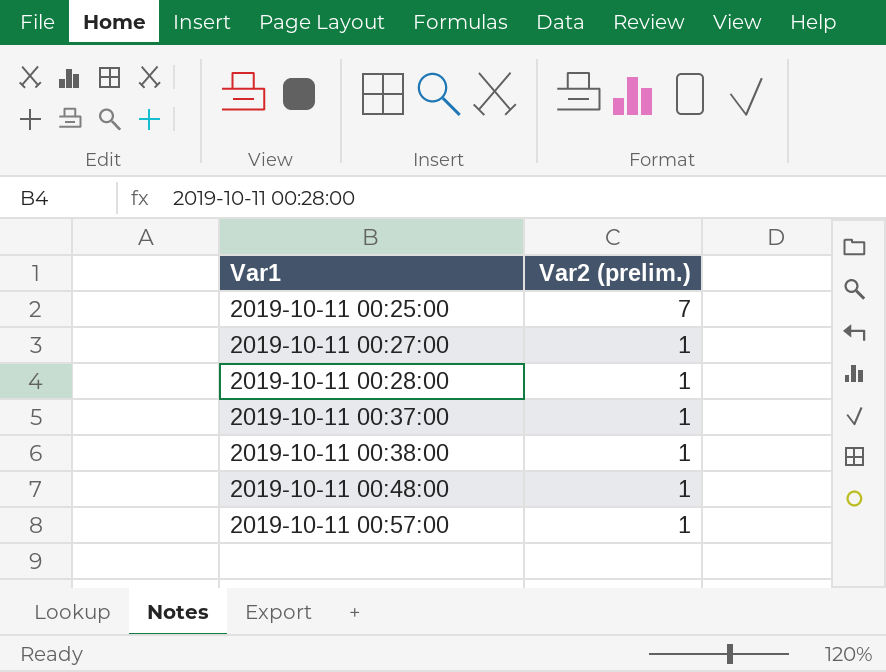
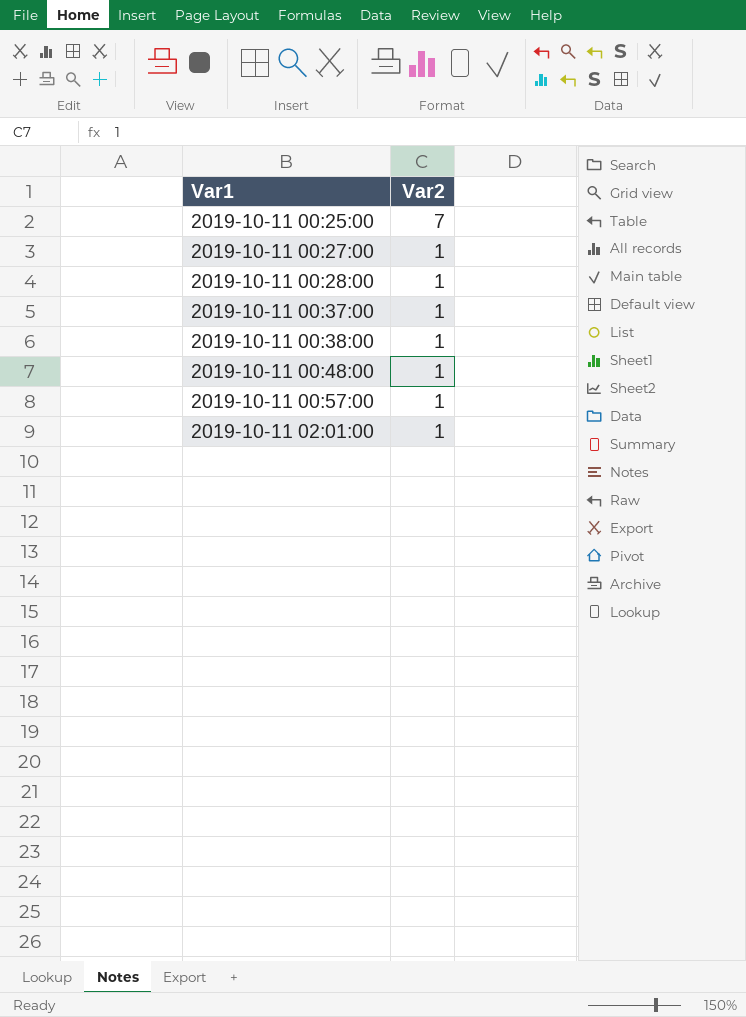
column name: Var2 (prelim.) -> Var2
row 2019-10-11 02:01:00: none -> 1

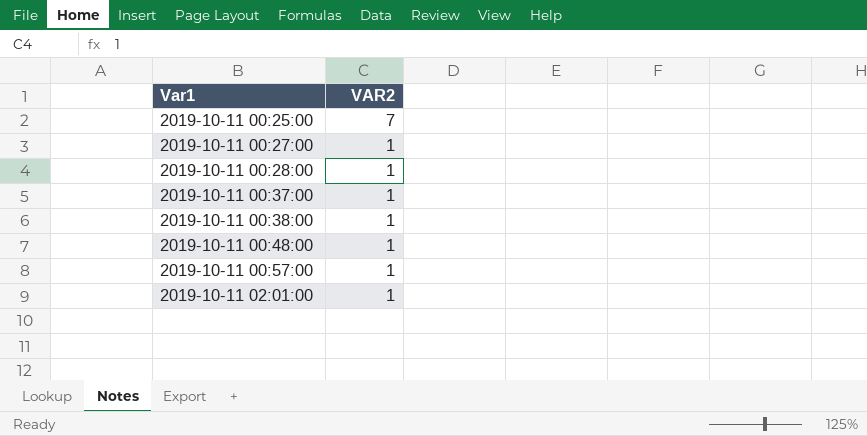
column name: Var2 -> VAR2

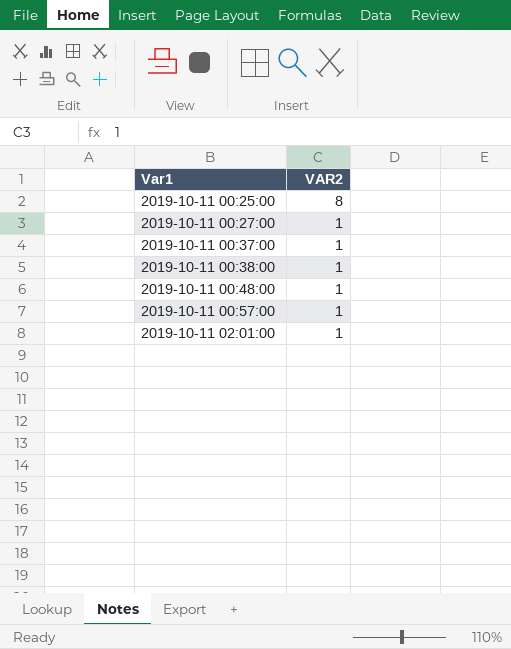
row 2019-10-11 00:28:00: 1 -> none
2019-10-11 00:25:00 | VAR2: 7 -> 8

